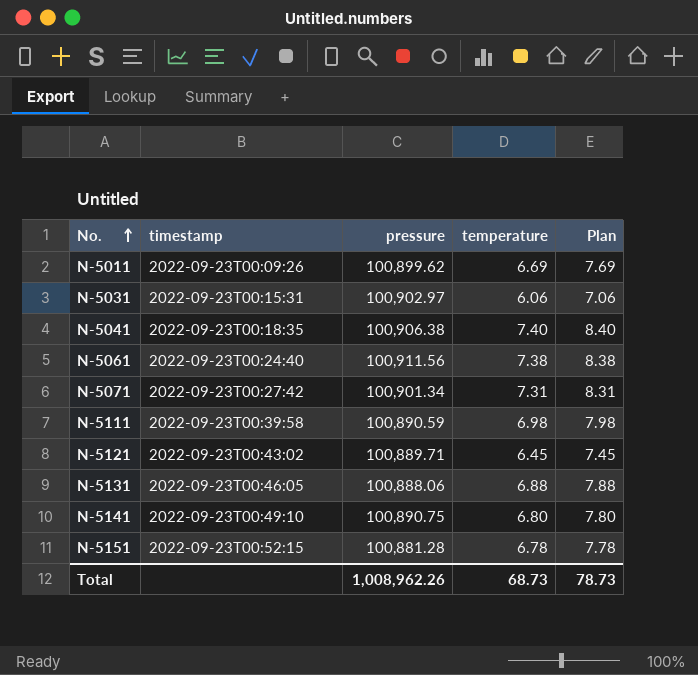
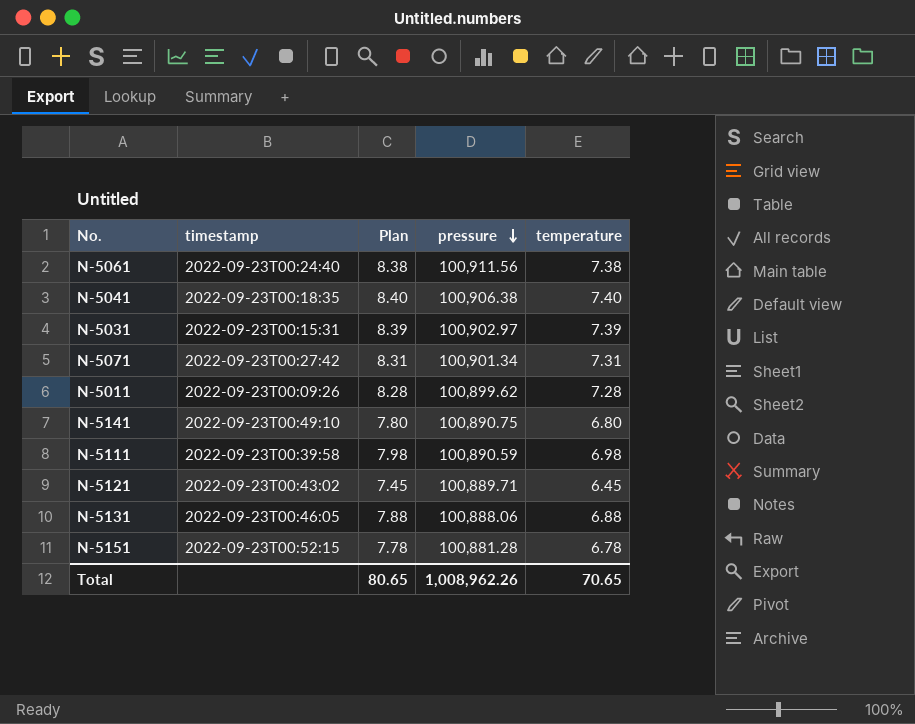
row order: No. ascending -> pressure descending
column Plan | position: 5 -> 3
N-5031 | Plan: 7.06 -> 8.39
N-5031 | temperature: 6.06 -> 7.39
N-5011 | Plan: 7.69 -> 8.28
N-5011 | temperature: 6.69 -> 7.28
Total | Plan: 78.73 -> 80.65
Total | temperature: 68.73 -> 70.65

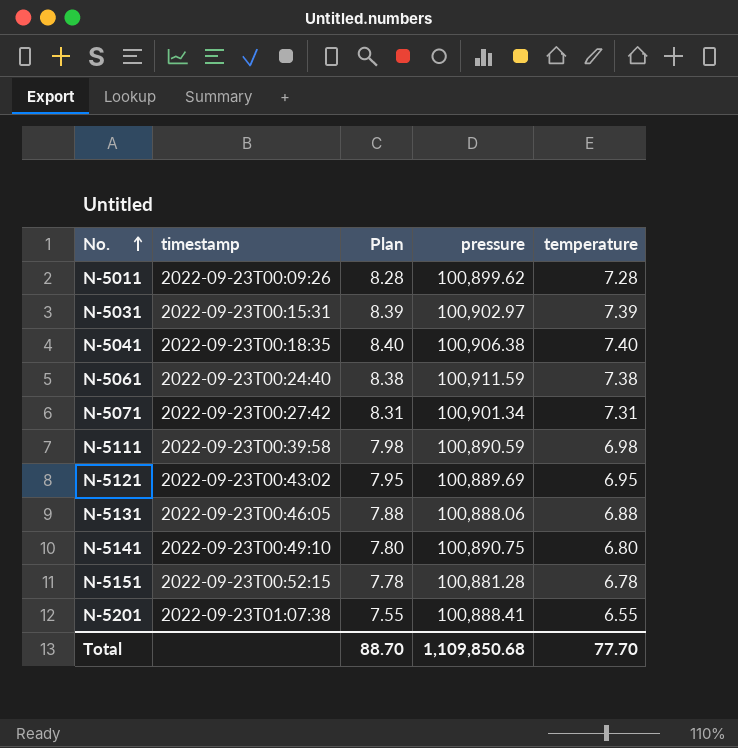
row order: pressure descending -> No. ascending
N-5061 | pressure: 100,911.56 -> 100,911.59
N-5121 | Plan: 7.45 -> 7.95
N-5121 | pressure: 100,889.71 -> 100,889.69
N-5121 | temperature: 6.45 -> 6.95
row N-5201: none -> 2022-09-23T01:07:38 | 7.55 | 100,888.41 | 6.55
Total | Plan: 80.65 -> 88.70
Total | pressure: 1,008,962.26 -> 1,109,850.68
Total | temperature: 70.65 -> 77.70

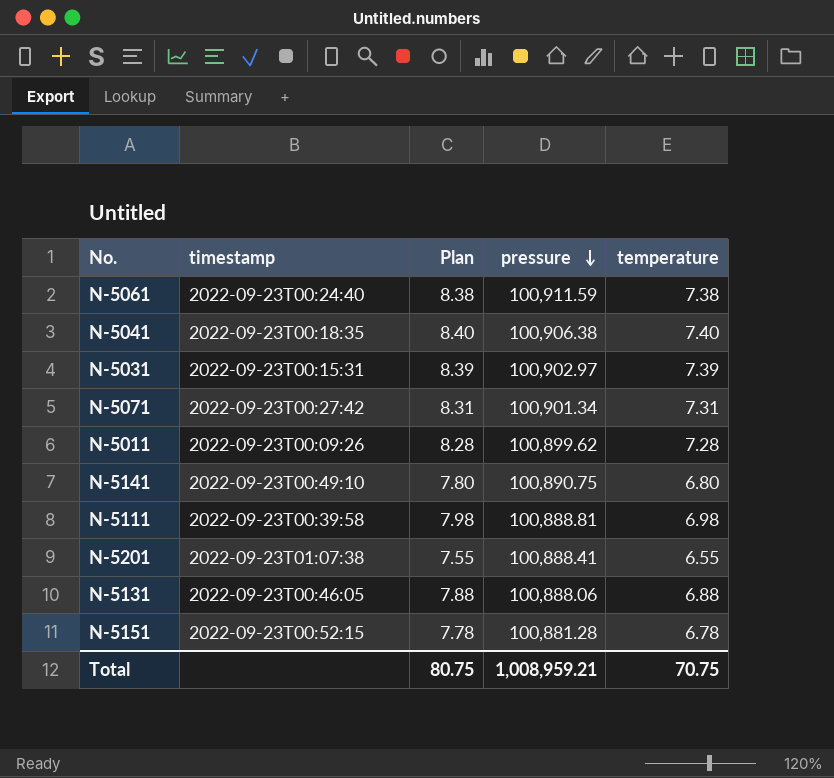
row order: No. ascending -> pressure descending
row N-5121: 2022-09-23T00:43:02 | 7.95 | 100,889.69 | 6.95 -> none
N-5111 | pressure: 100,890.59 -> 100,888.81
Total | Plan: 88.70 -> 80.75
Total | pressure: 1,109,850.68 -> 1,008,959.21
Total | temperature: 77.70 -> 70.75

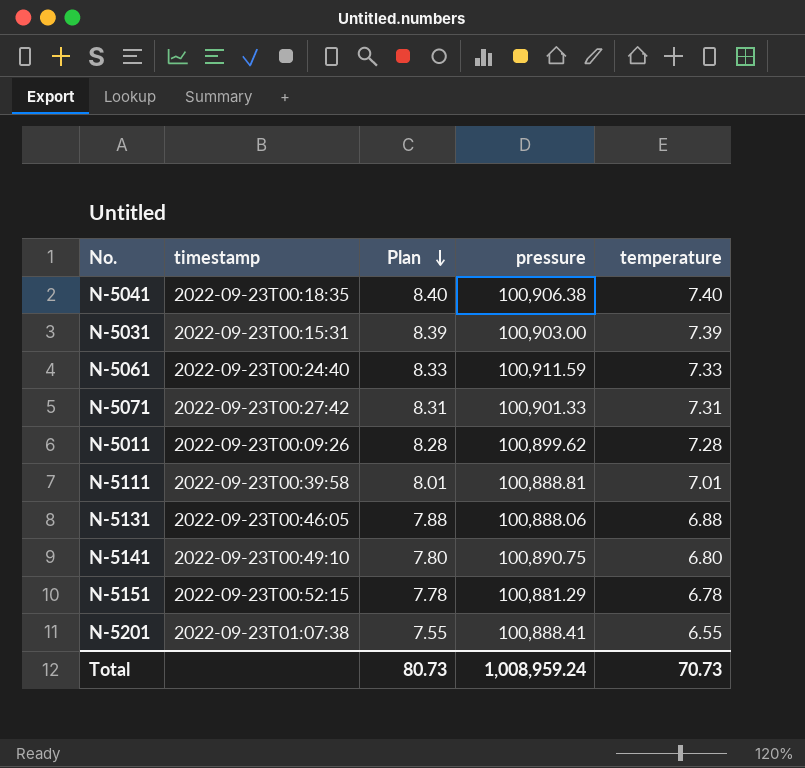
row order: pressure descending -> Plan descending
N-5031 | pressure: 100,902.97 -> 100,903.00
N-5061 | Plan: 8.38 -> 8.33
N-5061 | temperature: 7.38 -> 7.33
N-5071 | pressure: 100,901.34 -> 100,901.33
N-5111 | Plan: 7.98 -> 8.01
N-5111 | temperature: 6.98 -> 7.01
N-5151 | pressure: 100,881.28 -> 100,881.29
Total | Plan: 80.75 -> 80.73
Total | pressure: 1,008,959.21 -> 1,008,959.24
Total | temperature: 70.75 -> 70.73

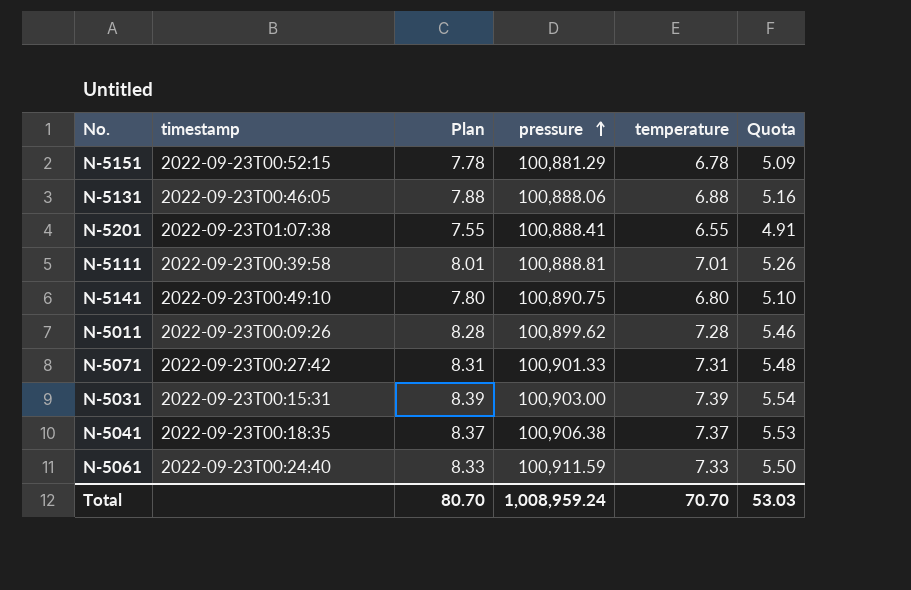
row order: Plan descending -> pressure ascending
column Quota | formula: none -> [temperature] * 0.75
N-5041 | Plan: 8.40 -> 8.37
N-5041 | temperature: 7.40 -> 7.37
Total | Plan: 80.73 -> 80.70
Total | temperature: 70.73 -> 70.70

